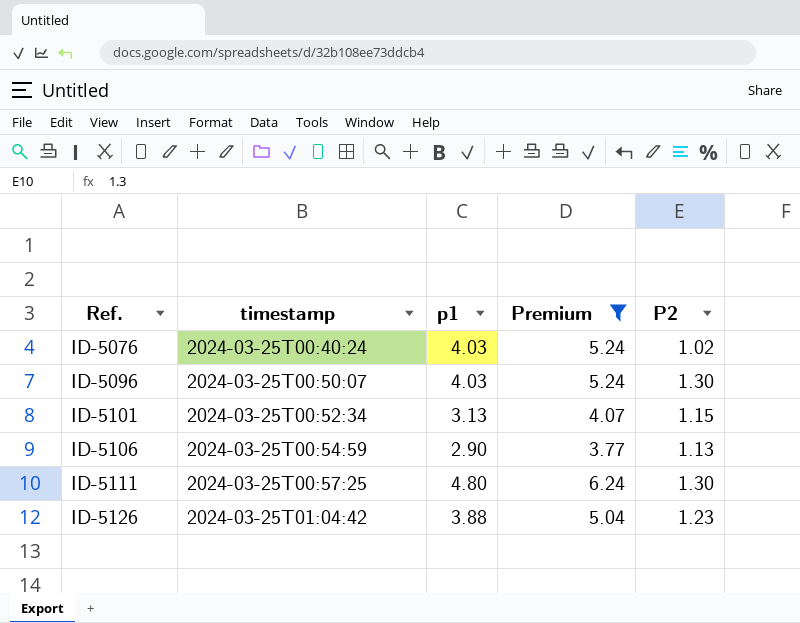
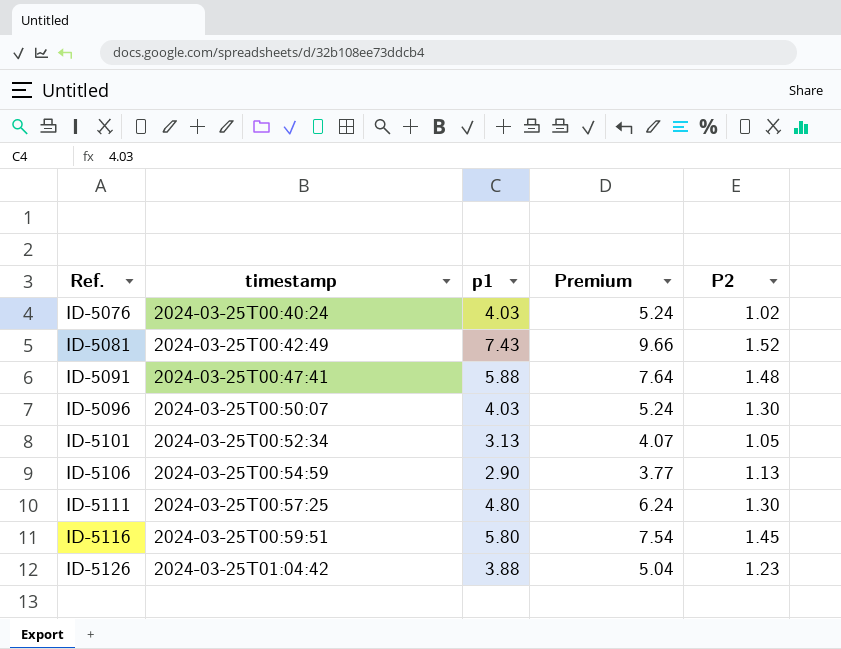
filter: Premium <= 6.24 -> none
ID-5101 | P2: 1.15 -> 1.05

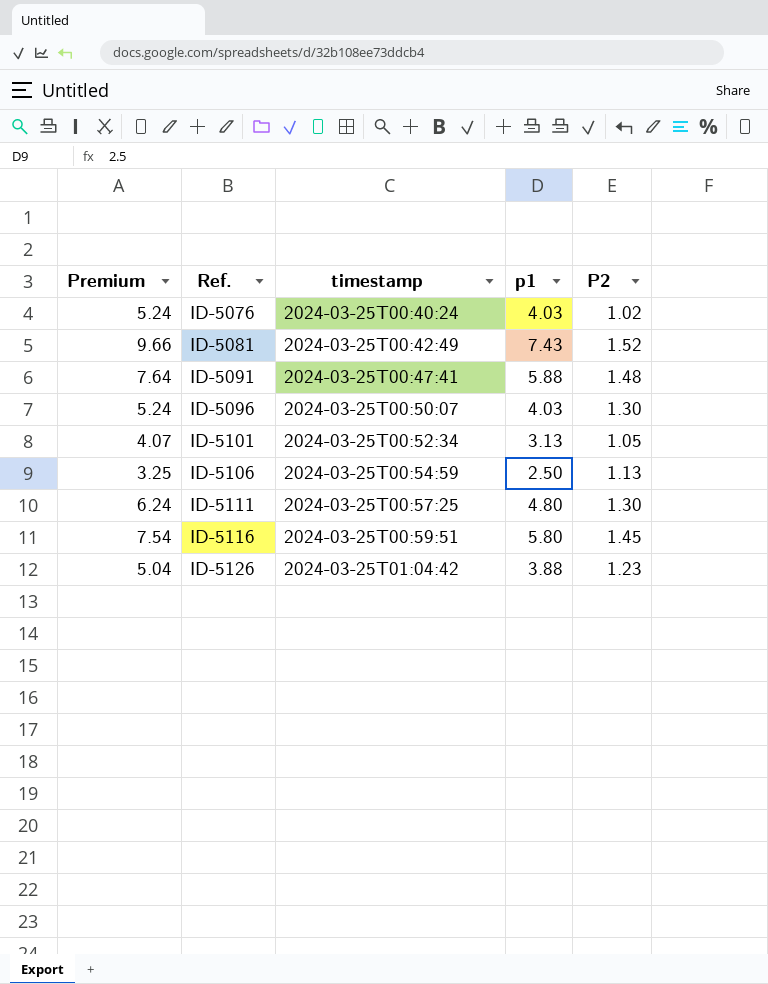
column Premium | position: 4 -> 1
ID-5106 | Premium: 3.77 -> 3.25
ID-5106 | p1: 2.90 -> 2.50

